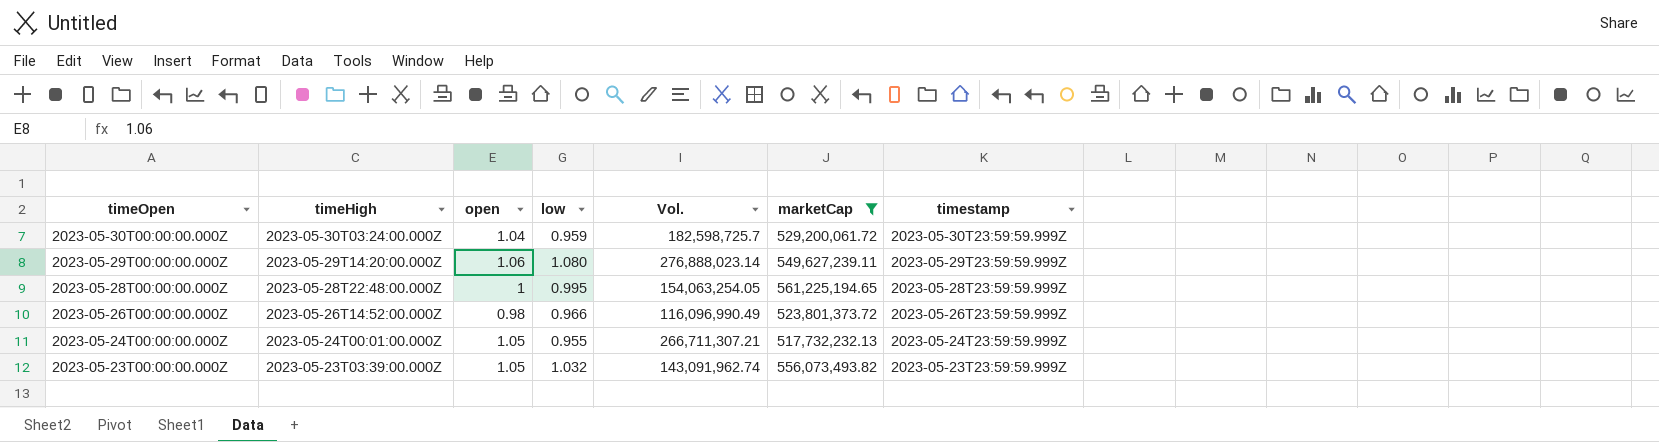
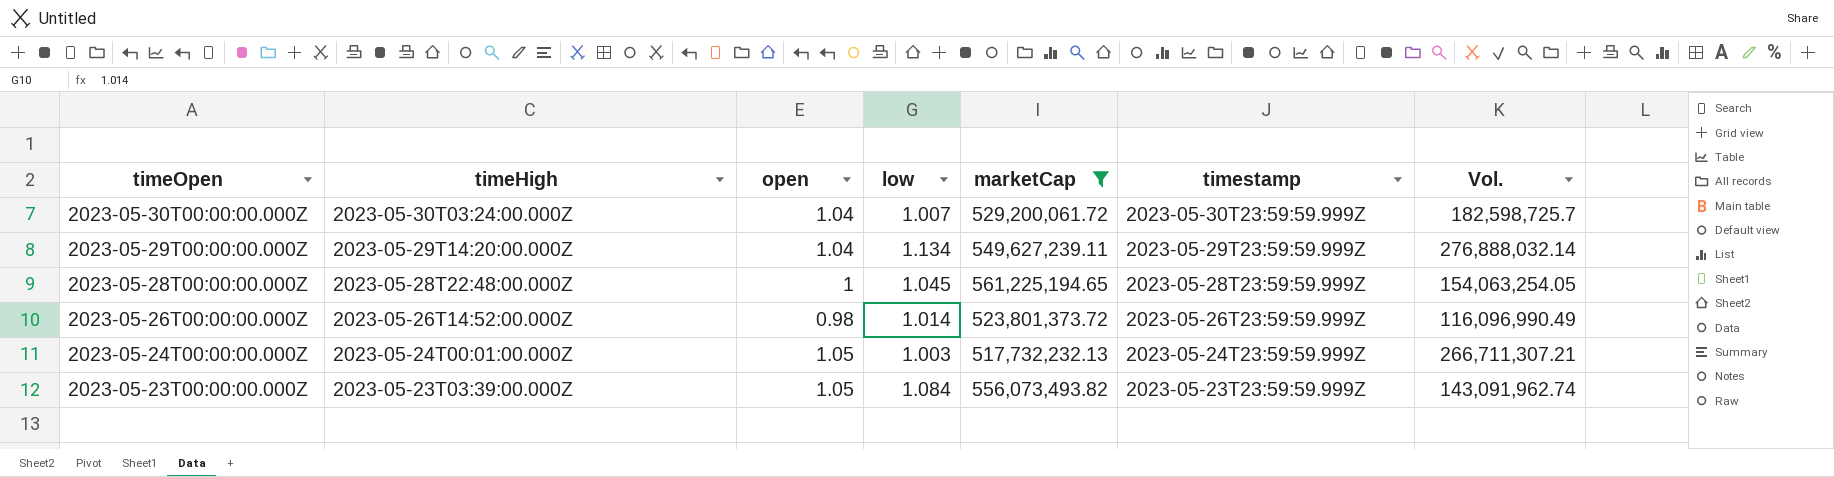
column Vol. | position: 5 -> 7
2023-05-30T00:00:00.000Z | low: 0.959 -> 1.007
2023-05-29T00:00:00.000Z | open: 1.06 -> 1.04
2023-05-29T00:00:00.000Z | low: 1.080 -> 1.134
2023-05-29T00:00:00.000Z | Vol.: 276,888,023.14 -> 276,888,032.14
2023-05-28T00:00:00.000Z | low: 0.995 -> 1.045
2023-05-26T00:00:00.000Z | low: 0.966 -> 1.014
2023-05-24T00:00:00.000Z | low: 0.955 -> 1.003
2023-05-23T00:00:00.000Z | low: 1.032 -> 1.084

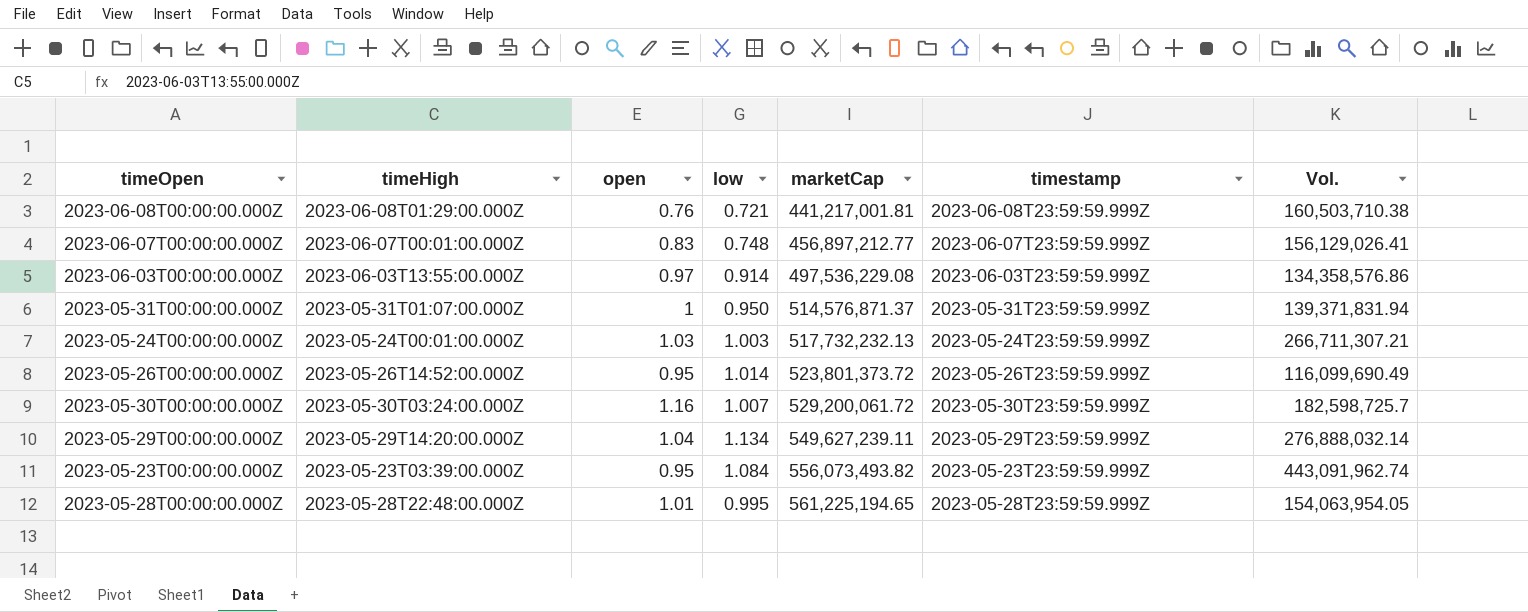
filter: marketCap >= 517,732,232.13 -> none
row order: timeOpen descending -> marketCap ascending
2023-05-24T00:00:00.000Z | open: 1.05 -> 1.03
2023-05-26T00:00:00.000Z | open: 0.98 -> 0.95
2023-05-26T00:00:00.000Z | Vol.: 116,096,990.49 -> 116,099,690.49
2023-05-30T00:00:00.000Z | open: 1.04 -> 1.16
2023-05-23T00:00:00.000Z | open: 1.05 -> 0.95
2023-05-23T00:00:00.000Z | Vol.: 143,091,962.74 -> 443,091,962.74
2023-05-28T00:00:00.000Z | open: 1 -> 1.01
2023-05-28T00:00:00.000Z | low: 1.045 -> 0.995
2023-05-28T00:00:00.000Z | Vol.: 154,063,254.05 -> 154,063,954.05

